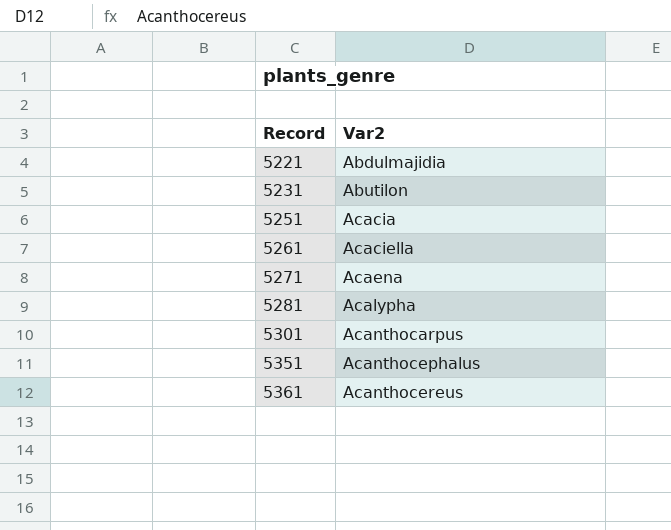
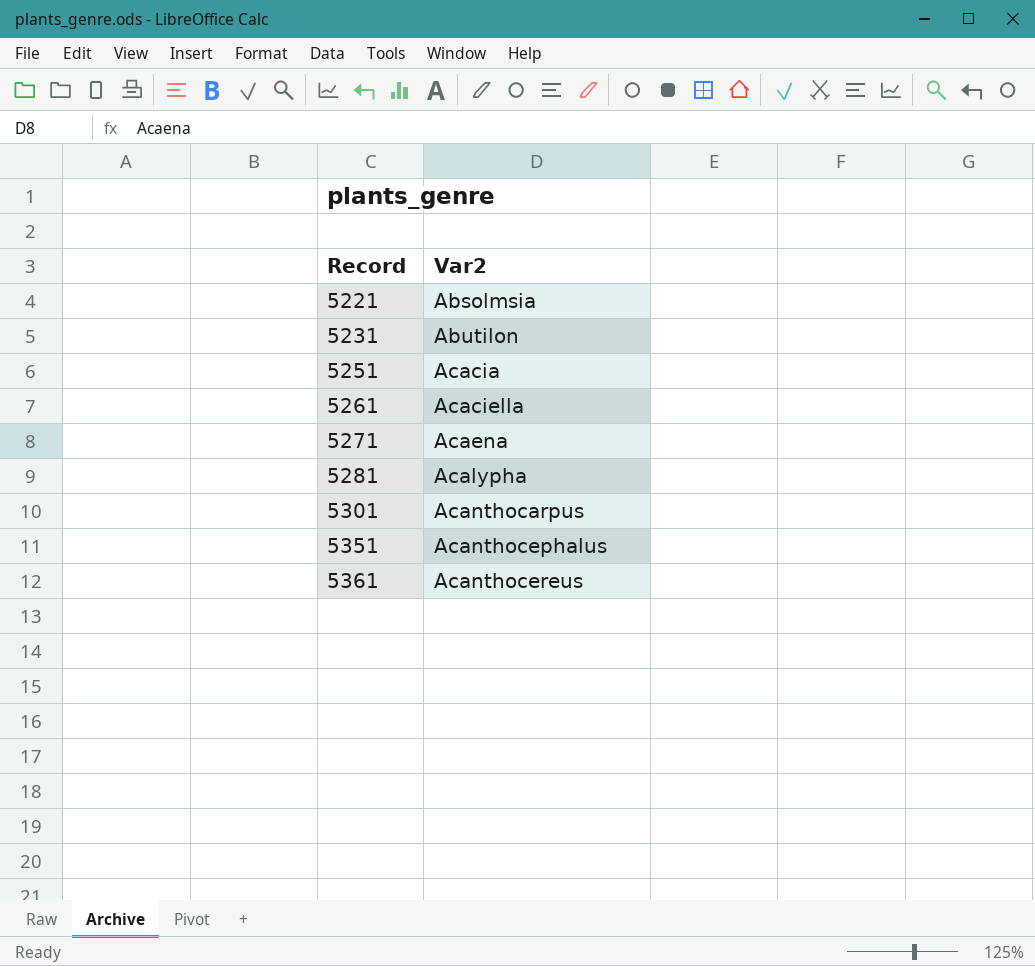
5221 | Var2: Abdulmajidia -> Absolmsia

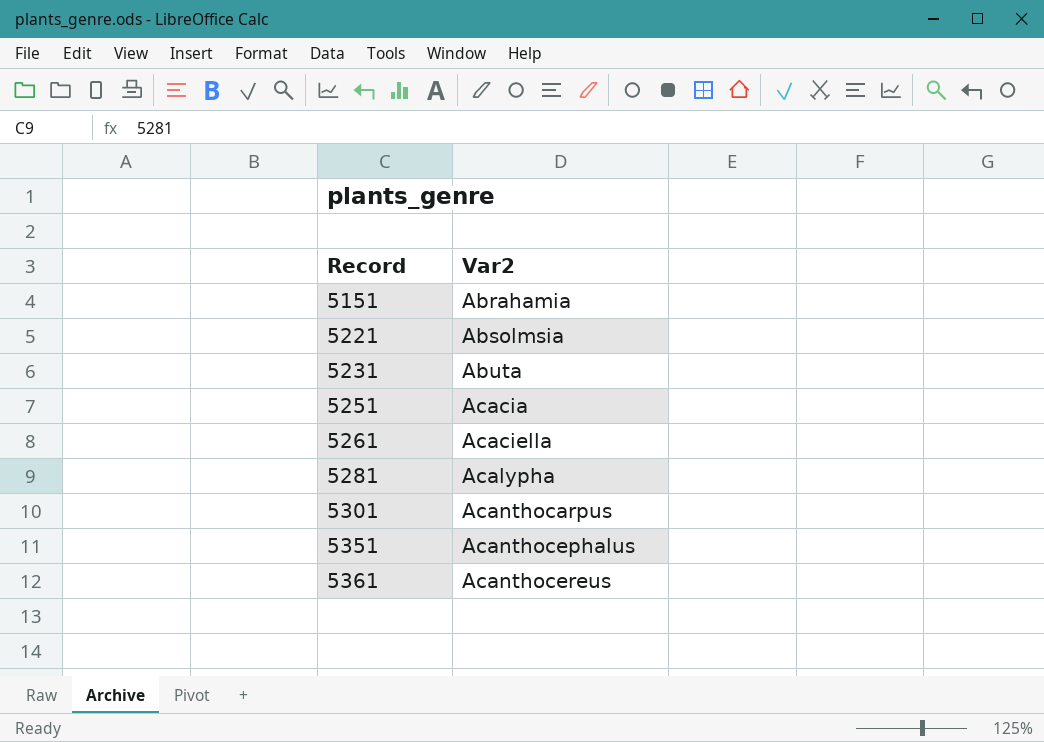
row 5271: Acaena -> none
row 5151: none -> Abrahamia
5231 | Var2: Abutilon -> Abuta

